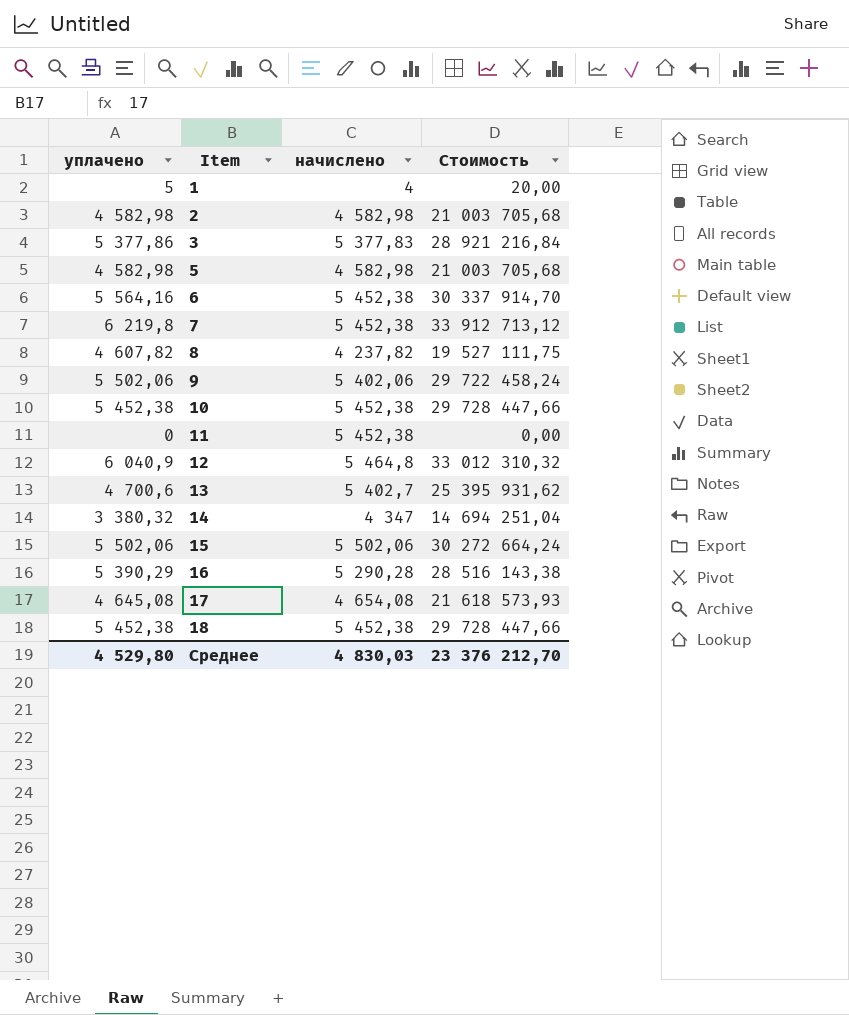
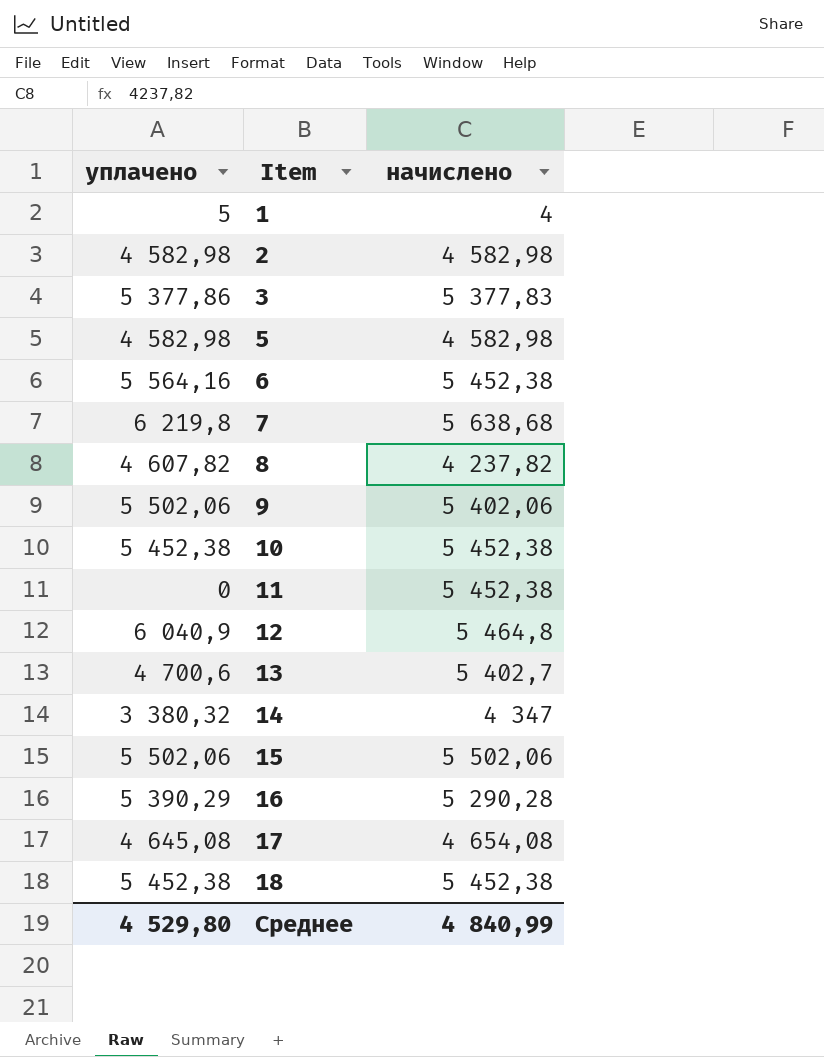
column Стоимость | formula: [уплачено] * [начислено] -> none
7 | начислено: 5 452,38 -> 5 638,68
Среднее | начислено: 4 830,03 -> 4 840,99

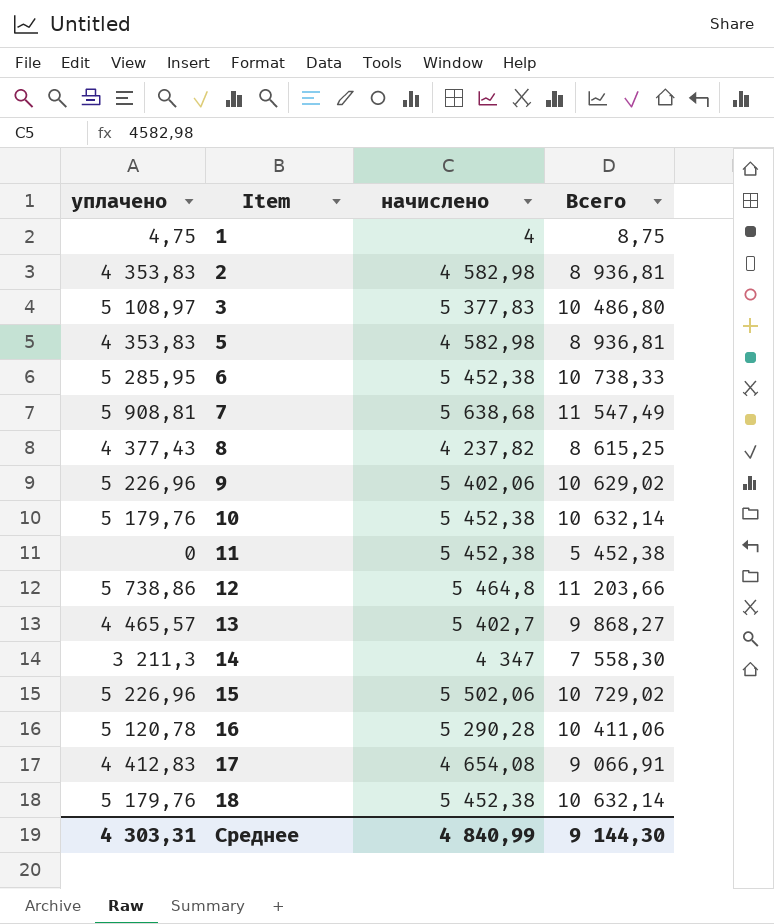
column Всего | formula: none -> [уплачено] + [начислено]
1 | уплачено: 5 -> 4,75
2 | уплачено: 4 582,98 -> 4 353,83
3 | уплачено: 5 377,86 -> 5 108,97
5 | уплачено: 4 582,98 -> 4 353,83
6 | уплачено: 5 564,16 -> 5 285,95
7 | уплачено: 6 219,8 -> 5 908,81
8 | уплачено: 4 607,82 -> 4 377,43
9 | уплачено: 5 502,06 -> 5 226,96
10 | уплачено: 5 452,38 -> 5 179,76
12 | уплачено: 6 040,9 -> 5 738,86
13 | уплачено: 4 700,6 -> 4 465,57
14 | уплачено: 3 380,32 -> 3 211,3
15 | уплачено: 5 502,06 -> 5 226,96
16 | уплачено: 5 390,29 -> 5 120,78
17 | уплачено: 4 645,08 -> 4 412,83
18 | уплачено: 5 452,38 -> 5 179,76
Среднее | уплачено: 4 529,80 -> 4 303,31

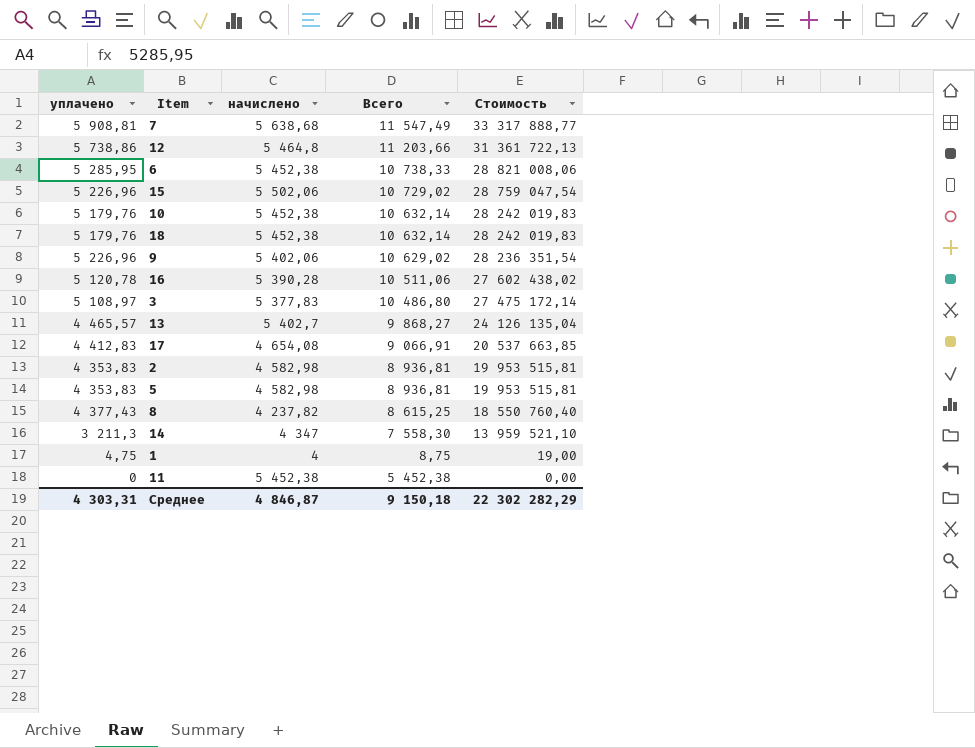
row order: Item ascending -> Стоимость descending
column Стоимость | formula: none -> [уплачено] * [начислено]
16 | начислено: 5 290,28 -> 5 390,28
16 | Всего: 10 411,06 -> 10 511,06
Среднее | начислено: 4 840,99 -> 4 846,87
Среднее | Всего: 9 144,30 -> 9 150,18

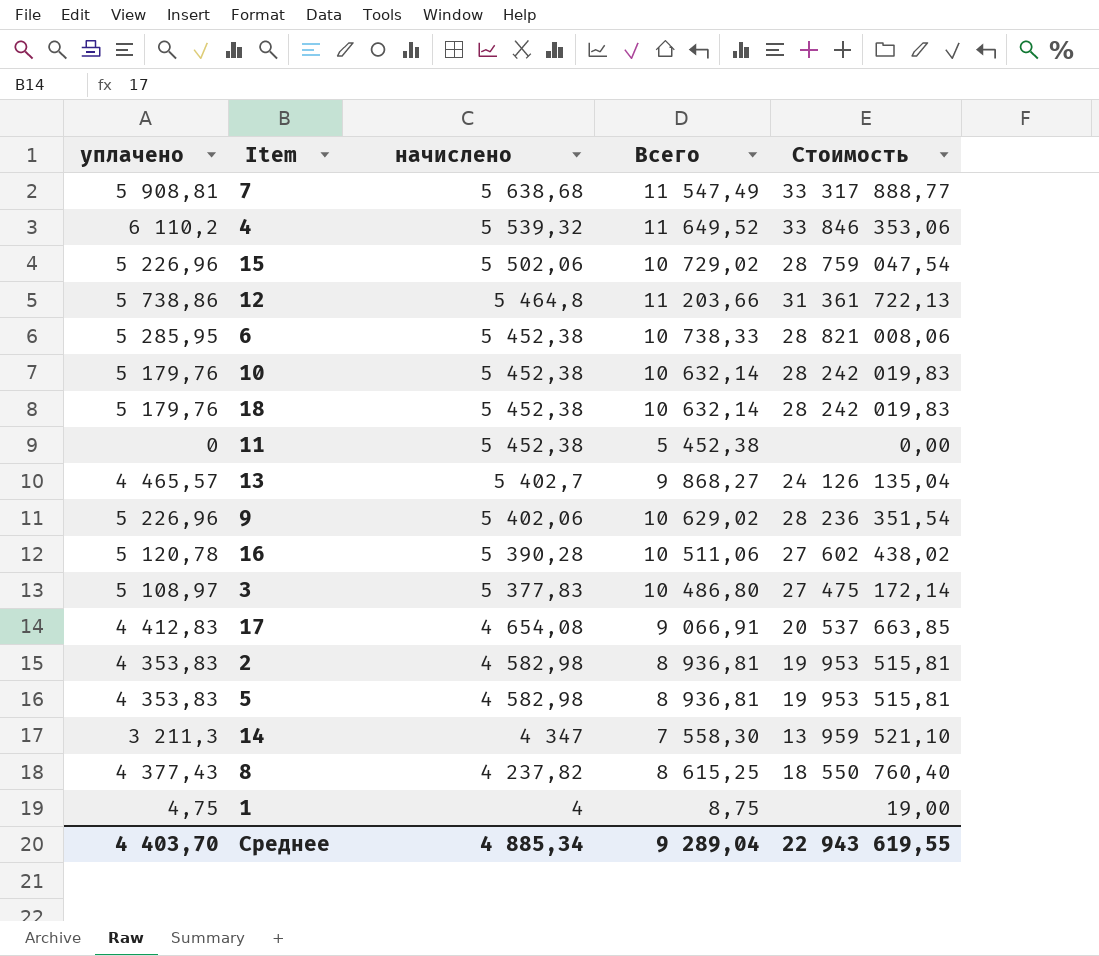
row order: Стоимость descending -> начислено descending
row 4: none -> 6 110,2 | 5 539,32 | 11 649,52 | 33 846 353,06
Среднее | уплачено: 4 303,31 -> 4 403,70
Среднее | начислено: 4 846,87 -> 4 885,34
Среднее | Всего: 9 150,18 -> 9 289,04
Среднее | Стоимость: 22 302 282,29 -> 22 943 619,55

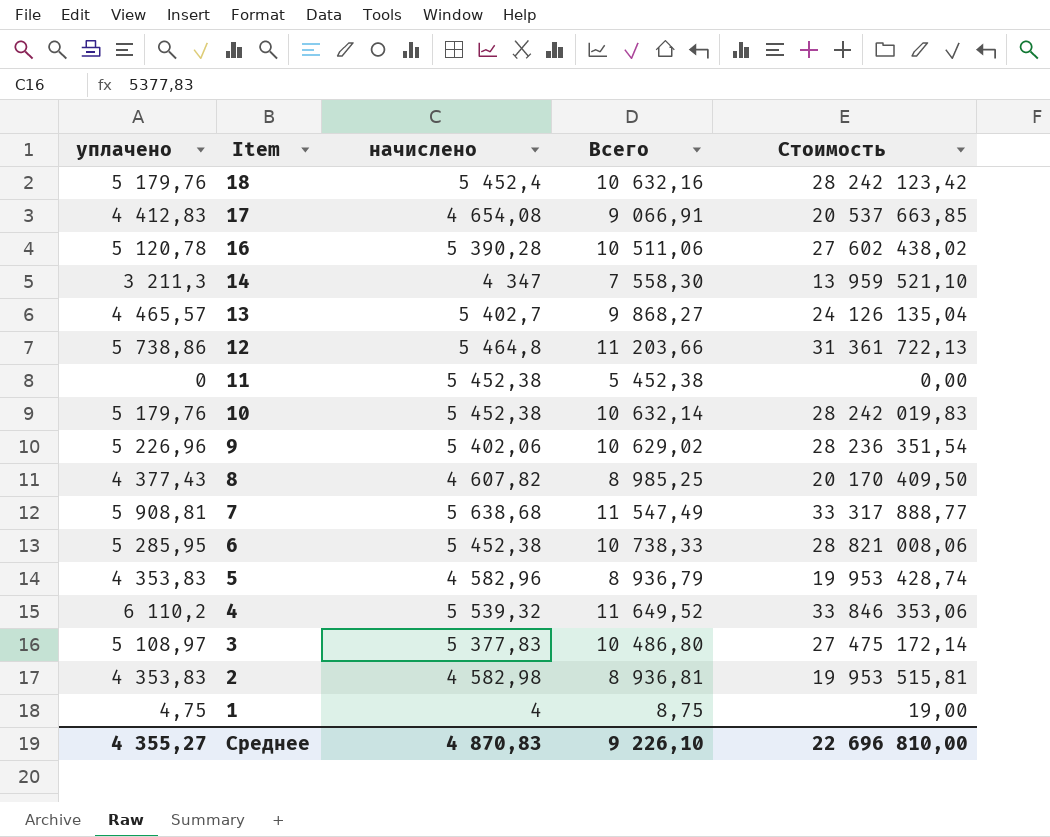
row order: начислено descending -> Item descending
row 15: 5 226,96 | 5 502,06 | 10 729,02 | 28 759 047,54 -> none
18 | начислено: 5 452,38 -> 5 452,4
18 | Всего: 10 632,14 -> 10 632,16
18 | Стоимость: 28 242 019,83 -> 28 242 123,42
8 | начислено: 4 237,82 -> 4 607,82
8 | Всего: 8 615,25 -> 8 985,25
8 | Стоимость: 18 550 760,40 -> 20 170 409,50
5 | начислено: 4 582,98 -> 4 582,96
5 | Всего: 8 936,81 -> 8 936,79
5 | Стоимость: 19 953 515,81 -> 19 953 428,74
Среднее | уплачено: 4 403,70 -> 4 355,27
Среднее | начислено: 4 885,34 -> 4 870,83
Среднее | Всего: 9 289,04 -> 9 226,10
Среднее | Стоимость: 22 943 619,55 -> 22 696 810,00

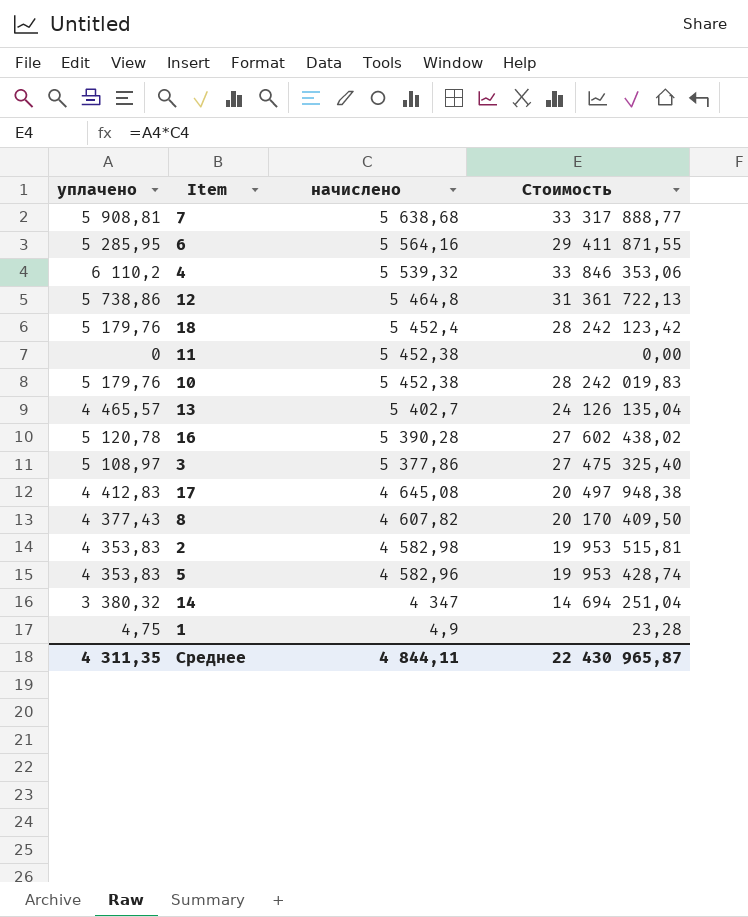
row order: Item descending -> начислено descending
column Всего | formula: [уплачено] + [начислено] -> none
row 9: 5 226,96 | 5 402,06 | 10 629,02 | 28 236 351,54 -> none
6 | начислено: 5 452,38 -> 5 564,16
6 | Стоимость: 28 821 008,06 -> 29 411 871,55
3 | начислено: 5 377,83 -> 5 377,86
3 | Стоимость: 27 475 172,14 -> 27 475 325,40
17 | начислено: 4 654,08 -> 4 645,08
17 | Стоимость: 20 537 663,85 -> 20 497 948,38
14 | уплачено: 3 211,3 -> 3 380,32
14 | Стоимость: 13 959 521,10 -> 14 694 251,04
1 | начислено: 4 -> 4,9
1 | Стоимость: 19,00 -> 23,28
Среднее | уплачено: 4 355,27 -> 4 311,35
Среднее | начислено: 4 870,83 -> 4 844,11
Среднее | Стоимость: 22 696 810,00 -> 22 430 965,87

